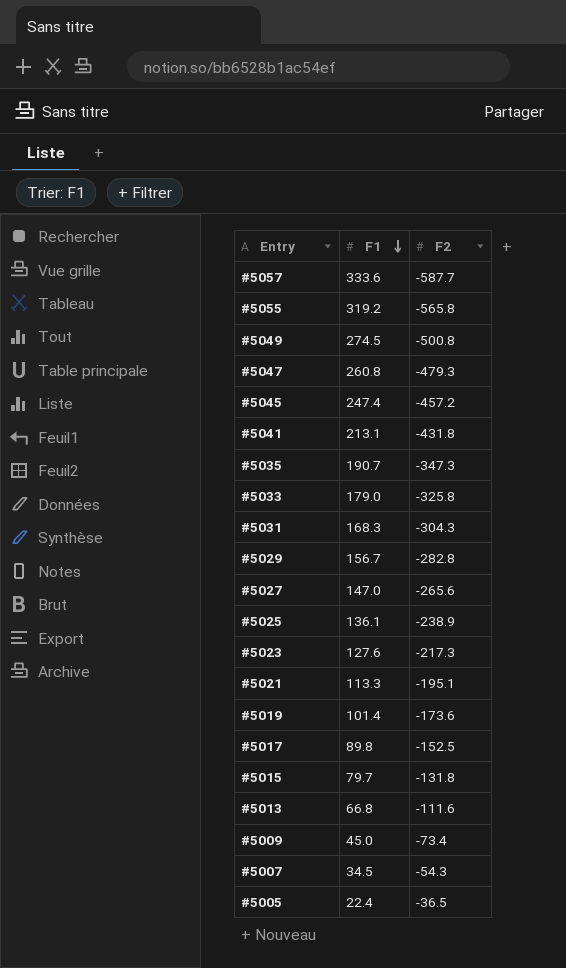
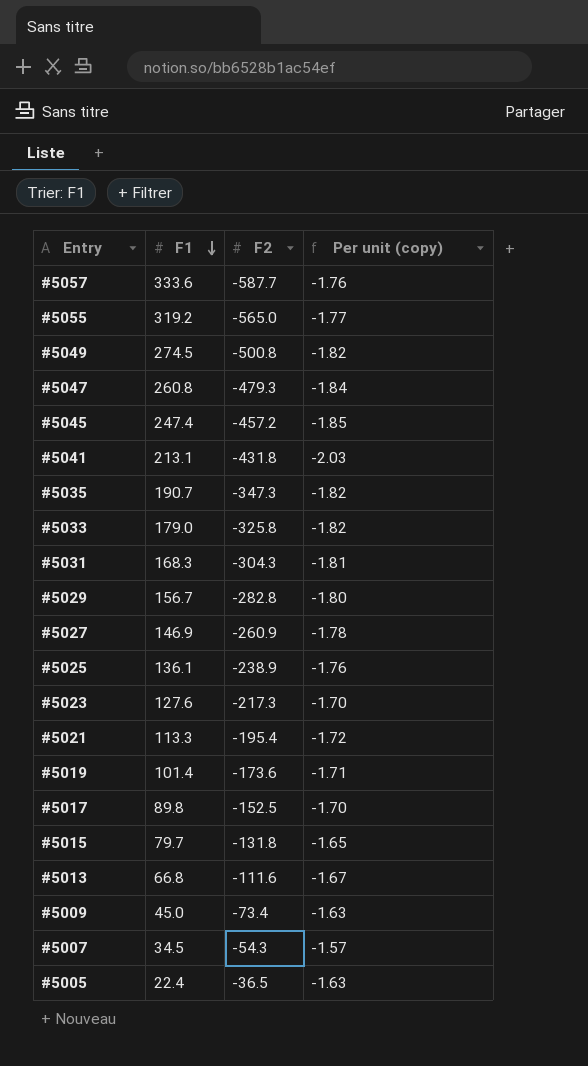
column Per unit (copy) | formula: none -> [F2] / [F1]
#5055 | F2: -565.8 -> -565.0
#5027 | F1: 147.0 -> 146.9
#5027 | F2: -265.6 -> -260.9
#5021 | F2: -195.1 -> -195.4

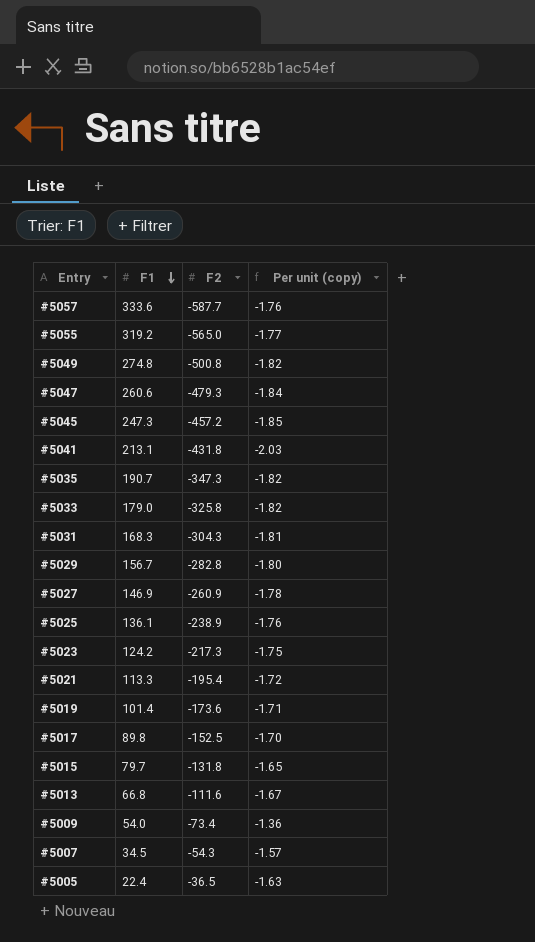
#5049 | F1: 274.5 -> 274.8
#5047 | F1: 260.8 -> 260.6
#5045 | F1: 247.4 -> 247.3
#5023 | F1: 127.6 -> 124.2
#5023 | Per unit (copy): -1.70 -> -1.75
#5009 | F1: 45.0 -> 54.0
#5009 | Per unit (copy): -1.63 -> -1.36

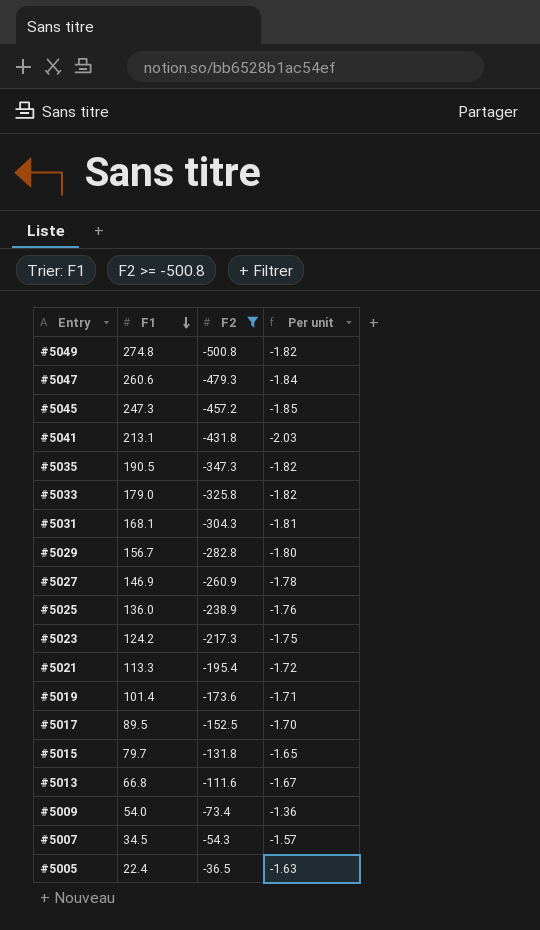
filter: none -> F2 >= -500.8
column name: Per unit (copy) -> Per unit
#5035 | F1: 190.7 -> 190.5
#5031 | F1: 168.3 -> 168.1
#5025 | F1: 136.1 -> 136.0
#5017 | F1: 89.8 -> 89.5

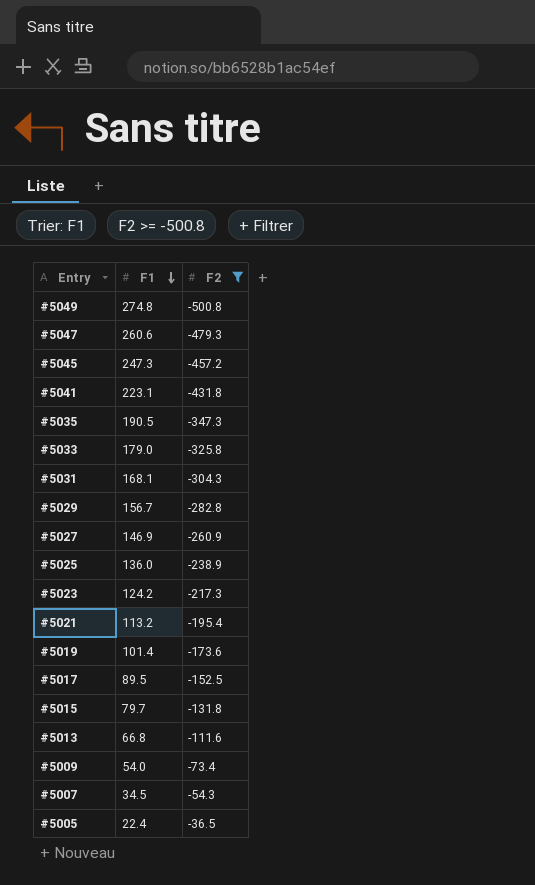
column Per unit | formula: [F2] / [F1] -> none
#5041 | F1: 213.1 -> 223.1
#5021 | F1: 113.3 -> 113.2

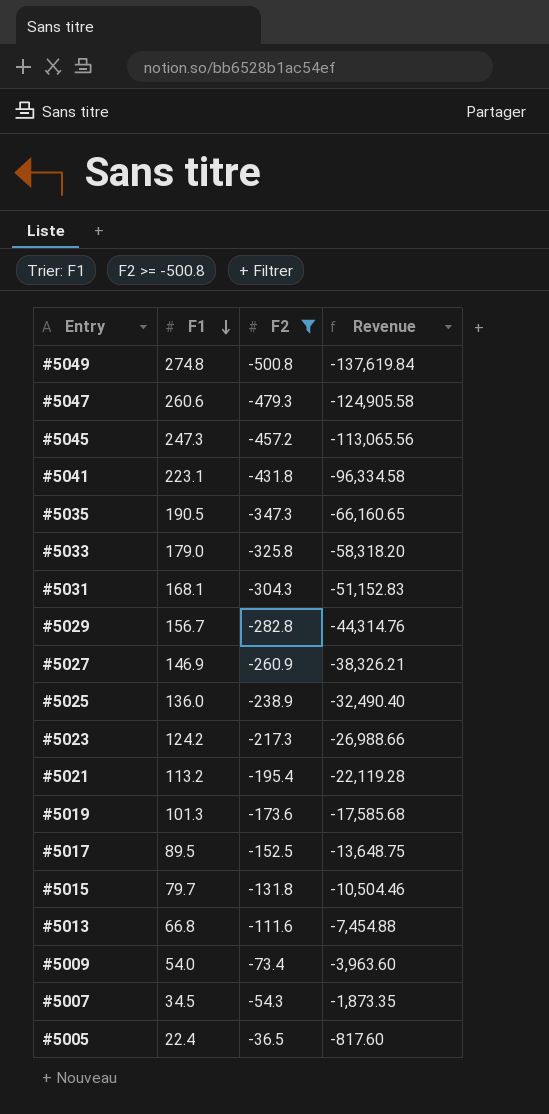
column Revenue | formula: none -> [F1] * [F2]
#5019 | F1: 101.4 -> 101.3

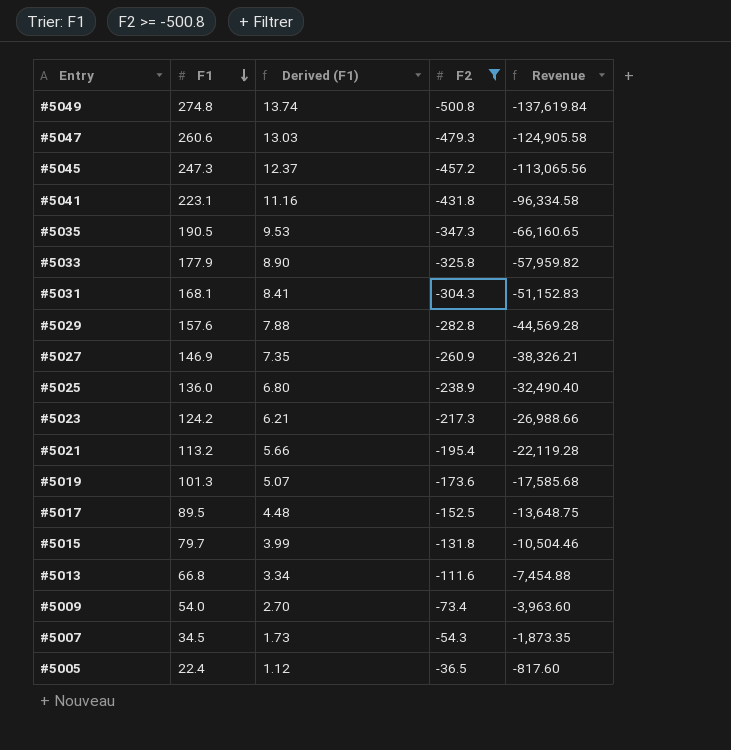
column Derived (F1) | formula: none -> [F1] * 0.05
#5033 | F1: 179.0 -> 177.9
#5033 | Revenue: -58,318.20 -> -57,959.82
#5029 | F1: 156.7 -> 157.6
#5029 | Revenue: -44,314.76 -> -44,569.28

